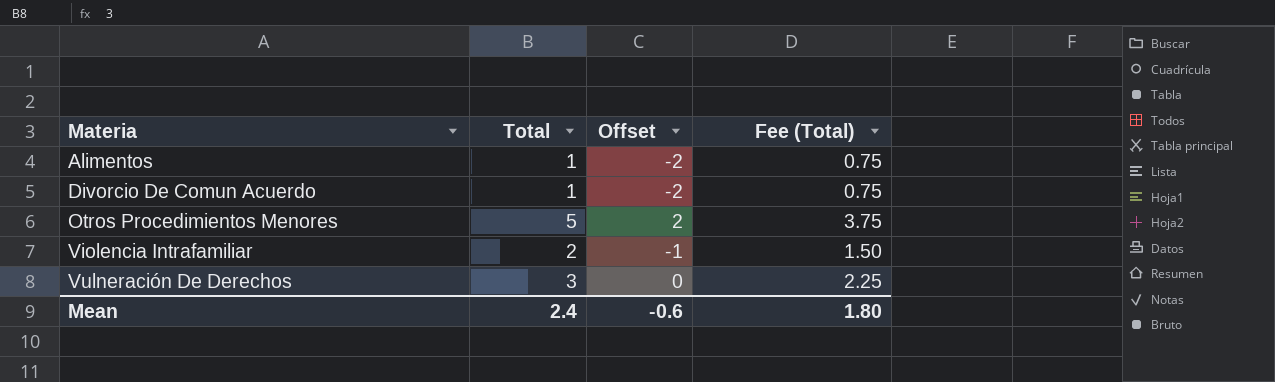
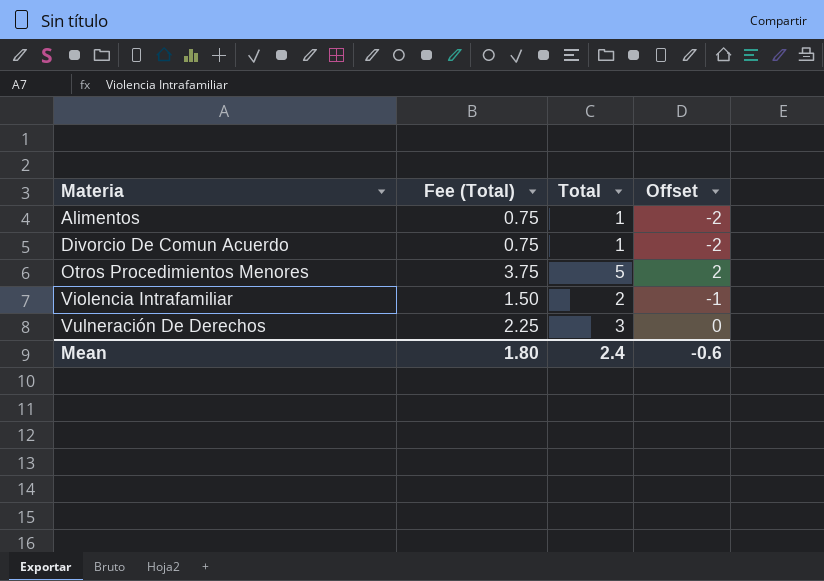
column Fee (Total) | position: 4 -> 2

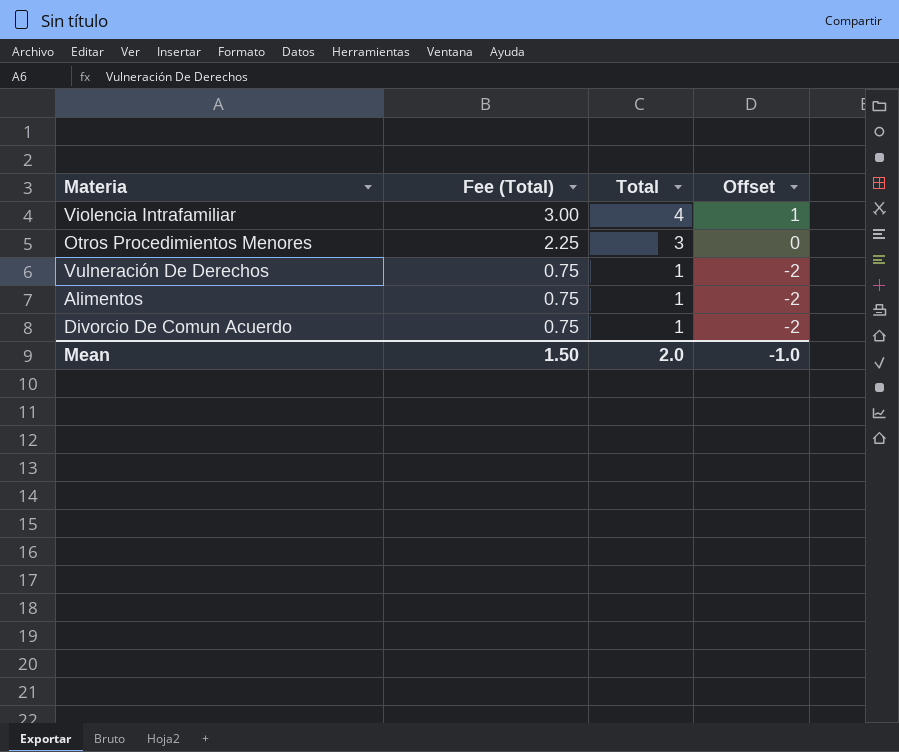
row order: Materia ascending -> Fee (Total) descending
Violencia Intrafamiliar | Fee (Total): 1.50 -> 3.00
Violencia Intrafamiliar | Total: 2 -> 4
Violencia Intrafamiliar | Offset: -1 -> 1
Otros Procedimientos Menores | Fee (Total): 3.75 -> 2.25
Otros Procedimientos Menores | Total: 5 -> 3
Otros Procedimientos Menores | Offset: 2 -> 0
Vulneración De Derechos | Fee (Total): 2.25 -> 0.75
Vulneración De Derechos | Total: 3 -> 1
Vulneración De Derechos | Offset: 0 -> -2
Mean | Fee (Total): 1.80 -> 1.50
Mean | Total: 2.4 -> 2.0
Mean | Offset: -0.6 -> -1.0

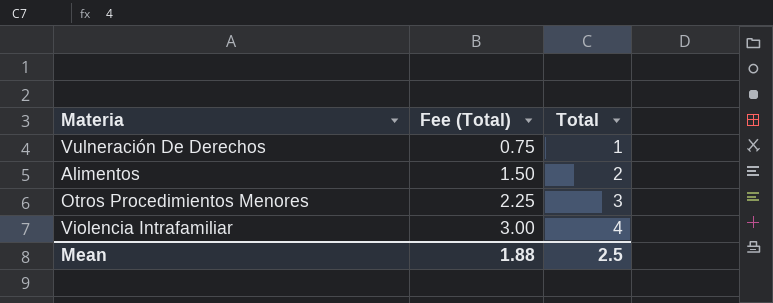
row order: Fee (Total) descending -> Fee (Total) ascending
column Offset | formula: [Total] - 3 -> none
row Divorcio De Comun Acuerdo: 0.75 | 1 | -2 -> none
Alimentos | Fee (Total): 0.75 -> 1.50
Alimentos | Total: 1 -> 2
Mean | Fee (Total): 1.50 -> 1.88
Mean | Total: 2.0 -> 2.5

